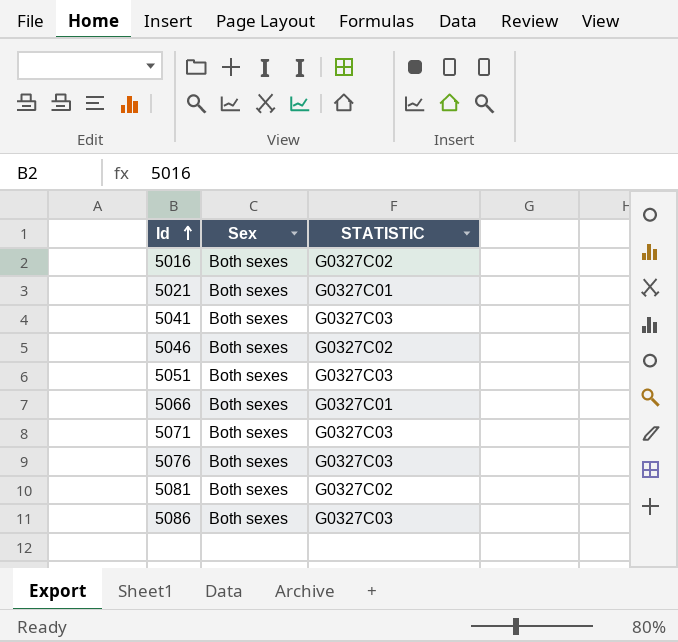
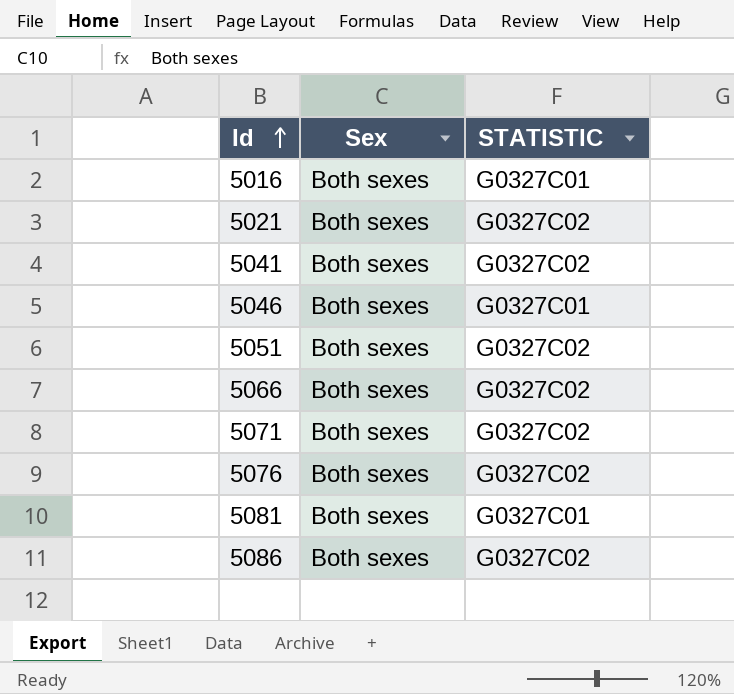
5016 | STATISTIC: G0327C02 -> G0327C01
5021 | STATISTIC: G0327C01 -> G0327C02
5041 | STATISTIC: G0327C03 -> G0327C02
5046 | STATISTIC: G0327C02 -> G0327C01
5051 | STATISTIC: G0327C03 -> G0327C02
5066 | STATISTIC: G0327C01 -> G0327C02
5071 | STATISTIC: G0327C03 -> G0327C02
5076 | STATISTIC: G0327C03 -> G0327C02
5081 | STATISTIC: G0327C02 -> G0327C01
5086 | STATISTIC: G0327C03 -> G0327C02

